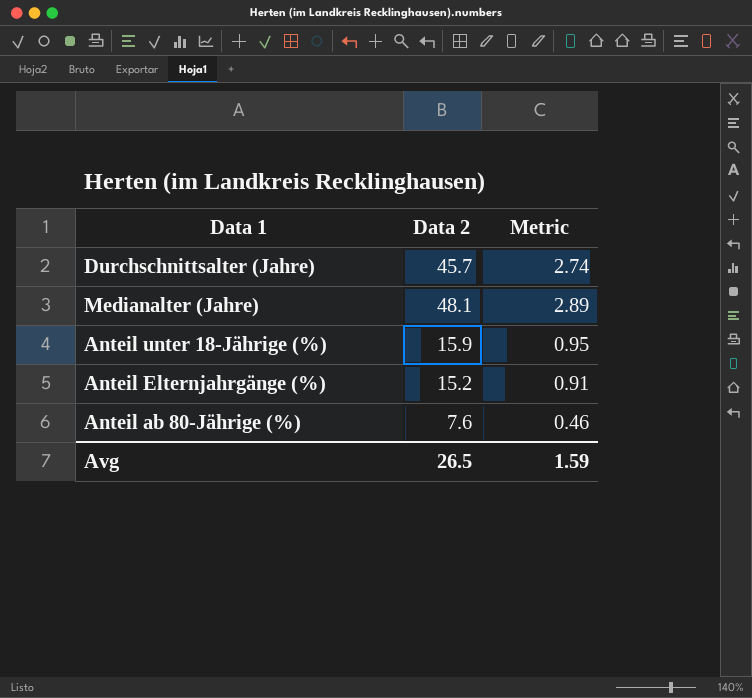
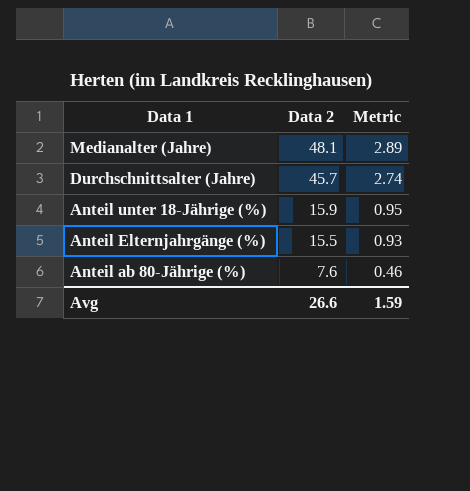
row order: none -> Data 1 descending
Anteil Elternjahrgänge (%) | Data 2: 15.2 -> 15.5
Anteil Elternjahrgänge (%) | Metric: 0.91 -> 0.93
Avg | Data 2: 26.5 -> 26.6

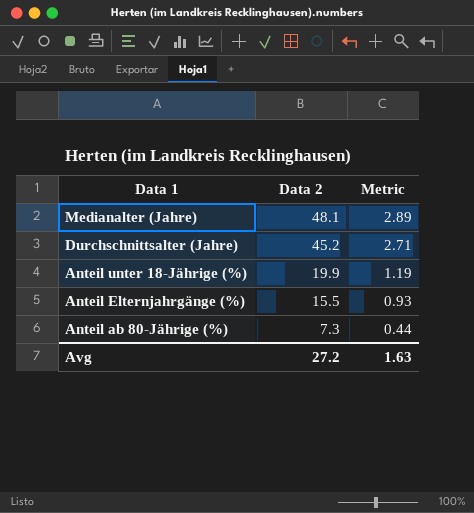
Durchschnittsalter (Jahre) | Data 2: 45.7 -> 45.2
Durchschnittsalter (Jahre) | Metric: 2.74 -> 2.71
Anteil unter 18-Jährige (%) | Data 2: 15.9 -> 19.9
Anteil unter 18-Jährige (%) | Metric: 0.95 -> 1.19
Anteil ab 80-Jährige (%) | Data 2: 7.6 -> 7.3
Anteil ab 80-Jährige (%) | Metric: 0.46 -> 0.44
Avg | Data 2: 26.6 -> 27.2
Avg | Metric: 1.59 -> 1.63

